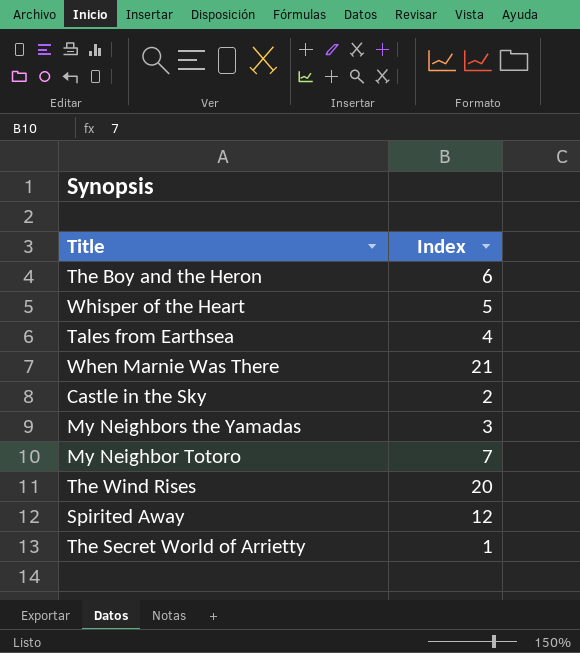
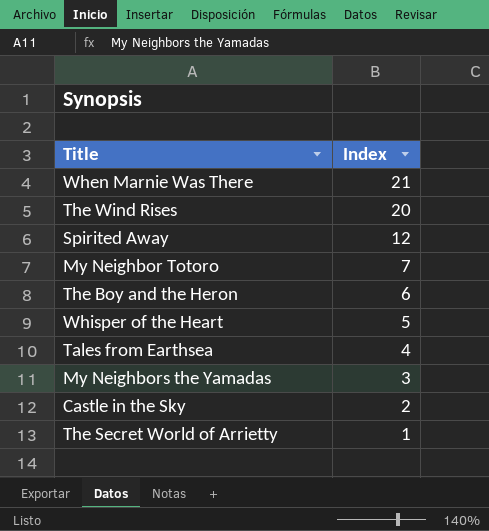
row order: none -> Index descending

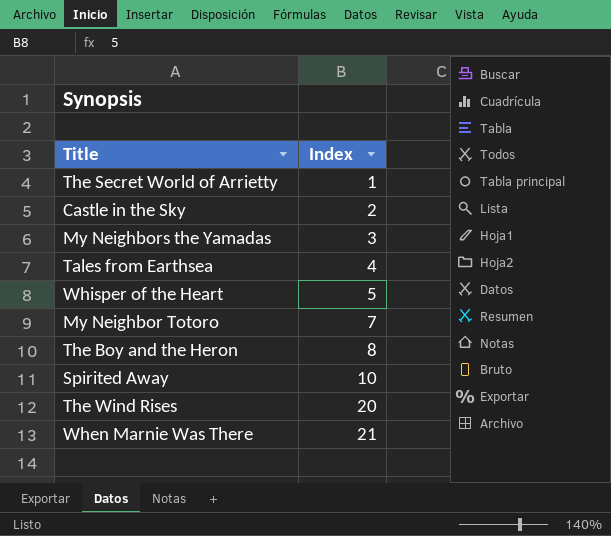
row order: Index descending -> Index ascending
The Boy and the Heron | Index: 6 -> 8
Spirited Away | Index: 12 -> 10

